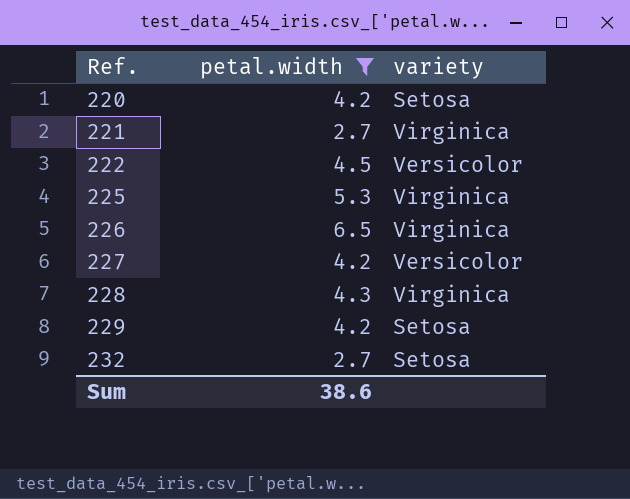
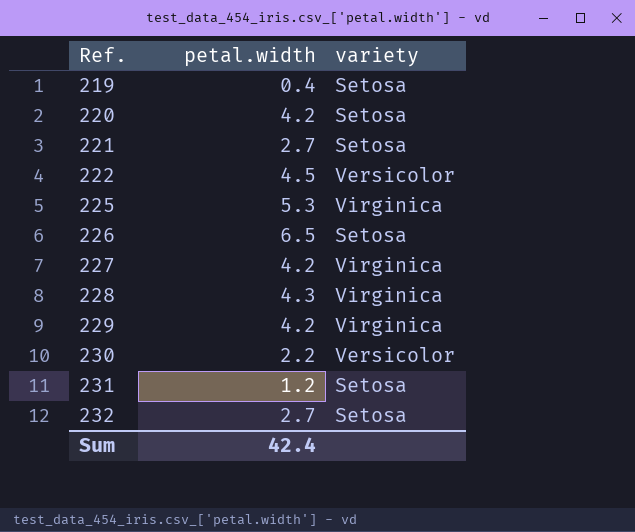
filter: petal.width >= 2.7 -> none
221 | variety: Virginica -> Setosa
226 | variety: Virginica -> Setosa
227 | variety: Versicolor -> Virginica
229 | variety: Setosa -> Virginica
Sum | petal.width: 38.6 -> 42.4

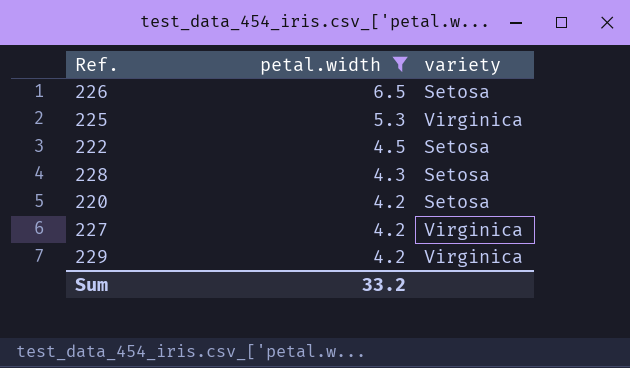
filter: none -> petal.width >= 4.2
row order: Ref. ascending -> petal.width descending
222 | variety: Versicolor -> Setosa
228 | variety: Virginica -> Setosa
Sum | petal.width: 42.4 -> 33.2

